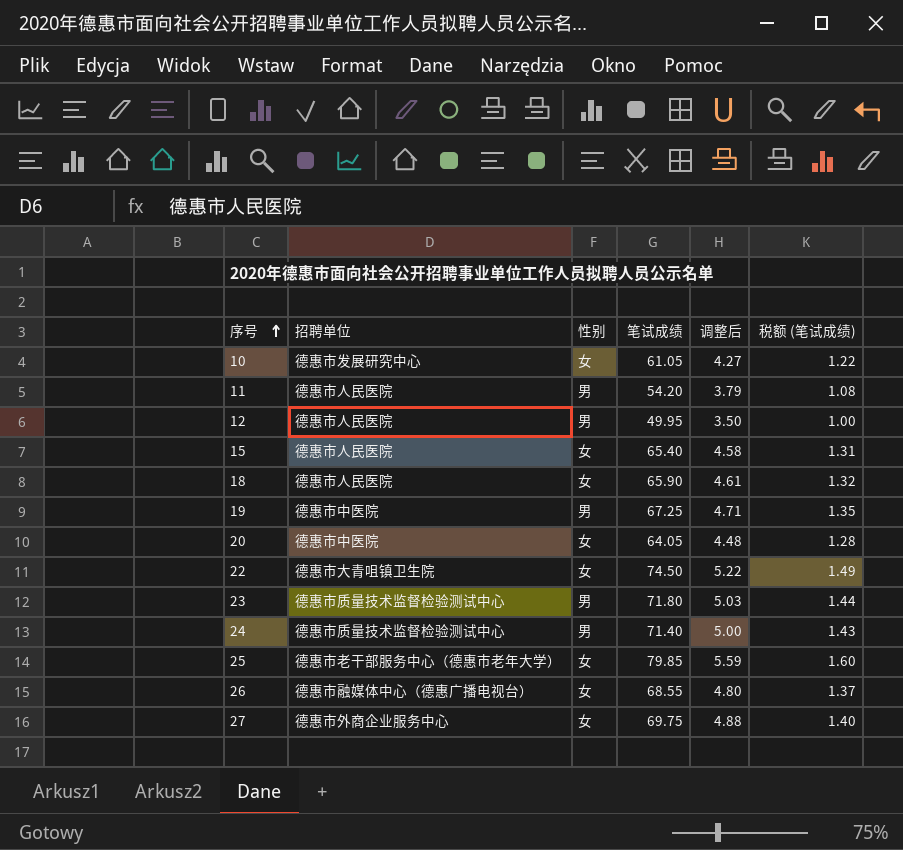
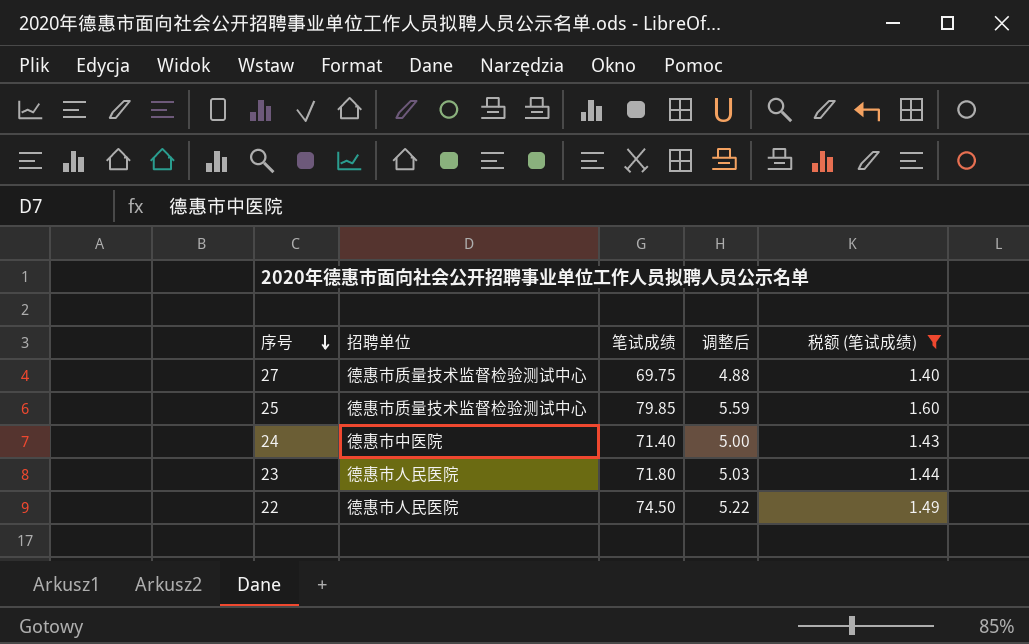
filter: none -> 税额 (笔试成绩) >= 1.40
row order: 序号 ascending -> 序号 descending
column 性别 | position: 3 -> none
27 | 招聘单位: 德惠市外商企业服务中心 -> 德惠市质量技术监督检验测试中心
25 | 招聘单位: 德惠市老干部服务中心（德惠市老年大学） -> 德惠市质量技术监督检验测试中心
24 | 招聘单位: 德惠市质量技术监督检验测试中心 -> 德惠市中医院
23 | 招聘单位: 德惠市质量技术监督检验测试中心 -> 德惠市人民医院
22 | 招聘单位: 德惠市大青咀镇卫生院 -> 德惠市人民医院

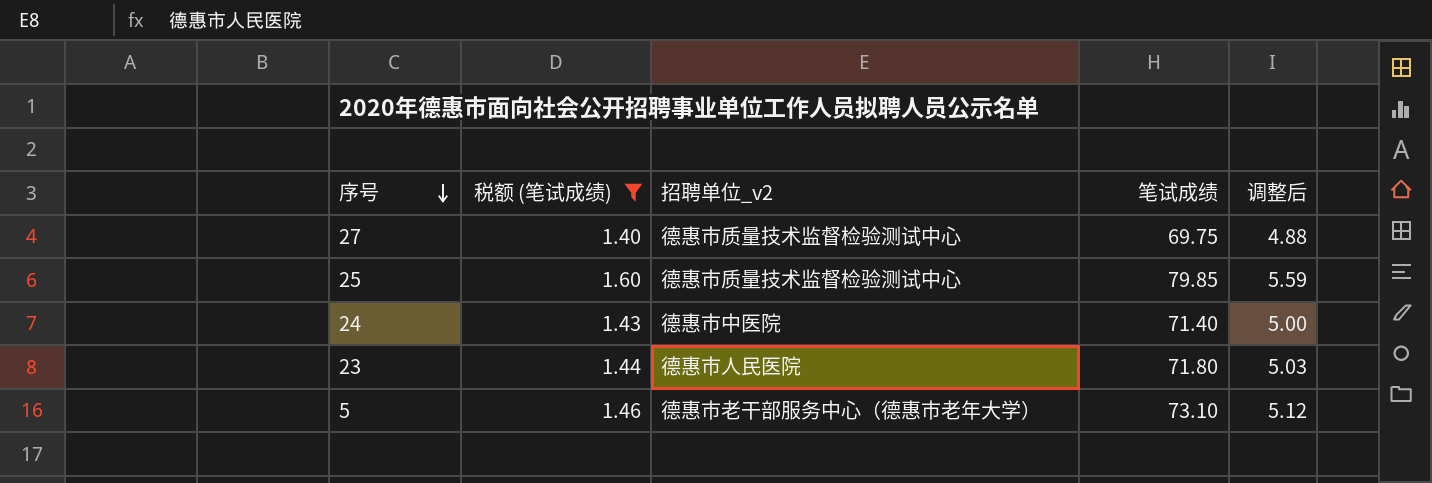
column 税额 (笔试成绩) | position: 5 -> 2
column name: 招聘单位 -> 招聘单位_v2
row 22: 德惠市人民医院 | 74.50 | 5.22 | 1.49 -> none
row 5: none -> 1.46 | 德惠市老干部服务中心（德惠市老年大学） | 73.10 | 5.12

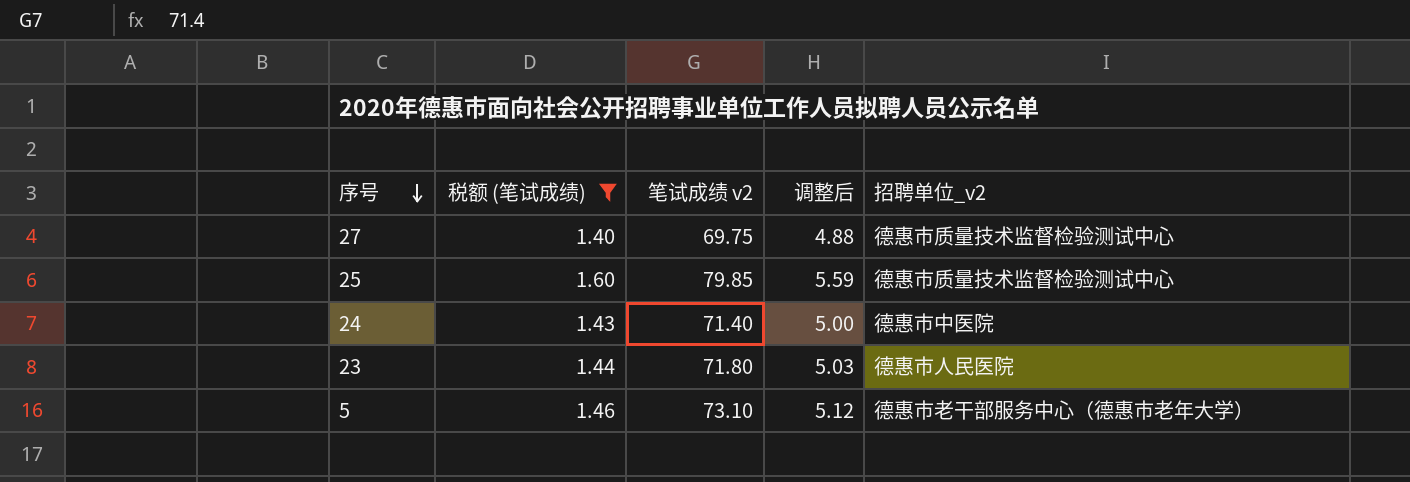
column name: 笔试成绩 -> 笔试成绩 v2
column 招聘单位_v2 | position: 3 -> 5

